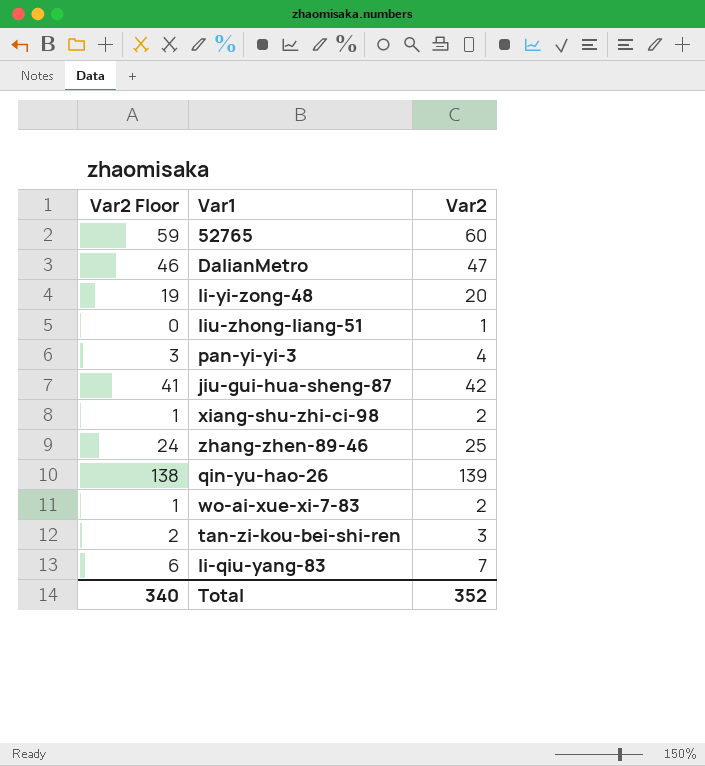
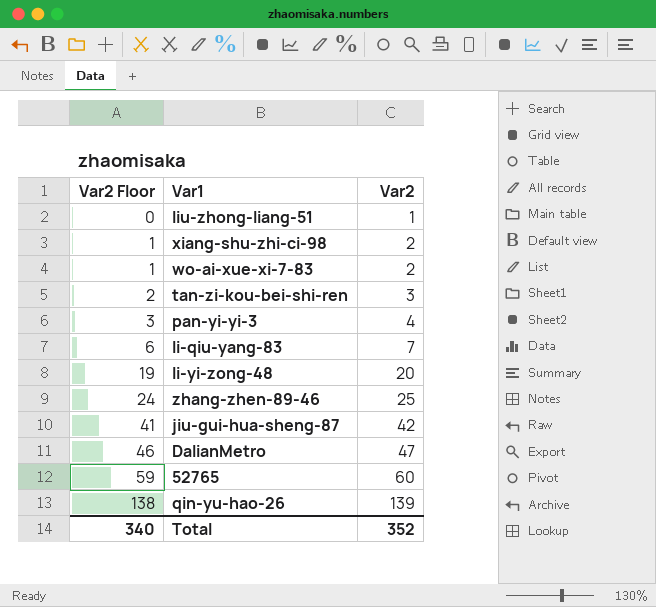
row order: none -> Var2 Floor ascending

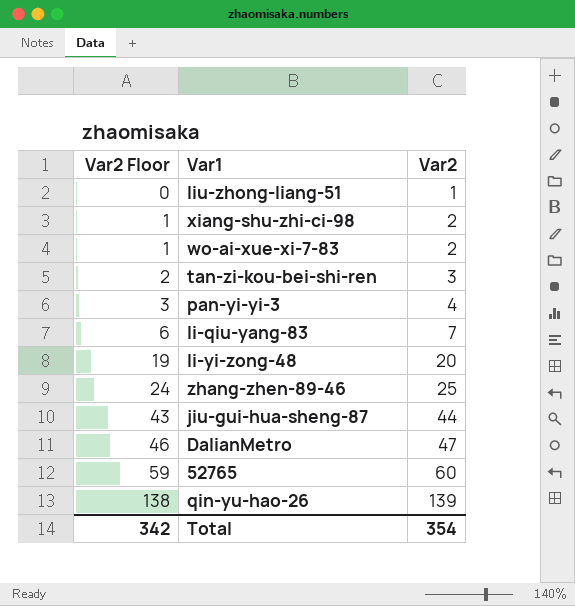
jiu-gui-hua-sheng-87 | Var2 Floor: 41 -> 43
jiu-gui-hua-sheng-87 | Var2: 42 -> 44
Total | Var2 Floor: 340 -> 342
Total | Var2: 352 -> 354

